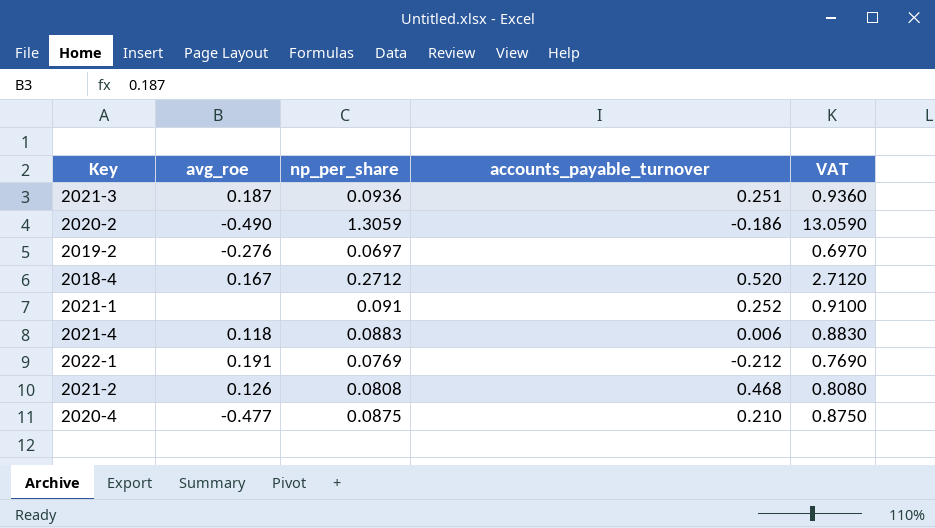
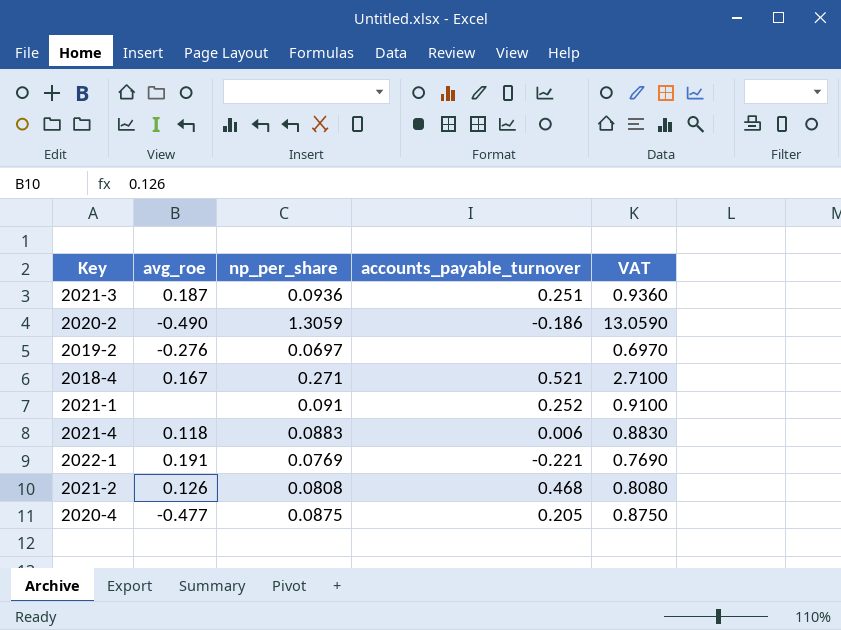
2018-4 | np_per_share: 0.2712 -> 0.271
2018-4 | accounts_payable_turnover: 0.520 -> 0.521
2018-4 | VAT: 2.7120 -> 2.7100
2022-1 | accounts_payable_turnover: -0.212 -> -0.221
2020-4 | accounts_payable_turnover: 0.210 -> 0.205

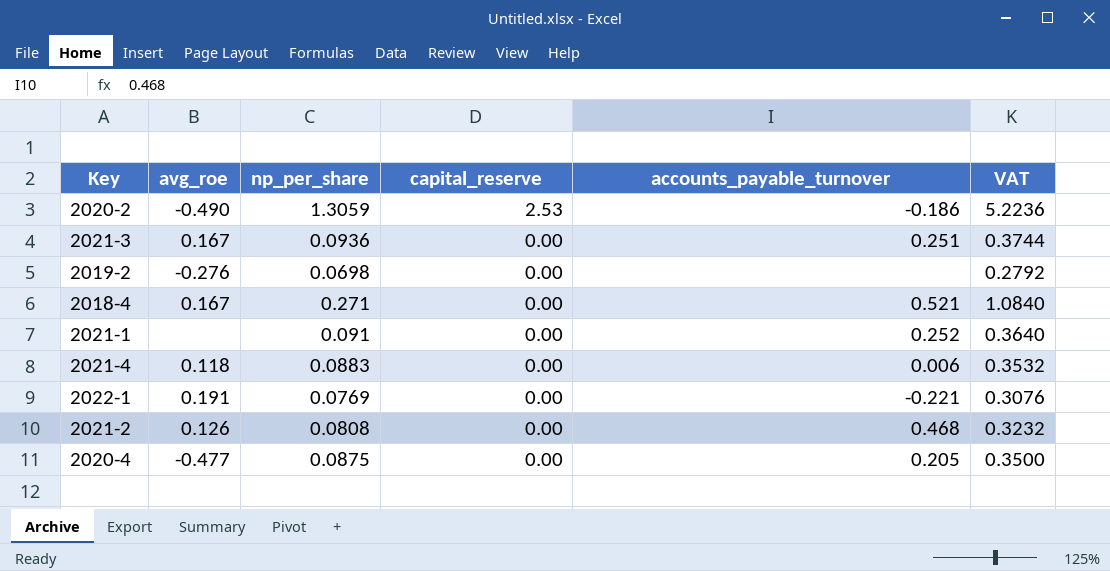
row order: none -> capital_reserve descending
column capital_reserve | position: none -> 4
column VAT | formula: [np_per_share] * 10 -> [np_per_share] * 4
2021-3 | avg_roe: 0.187 -> 0.167
2019-2 | np_per_share: 0.0697 -> 0.0698

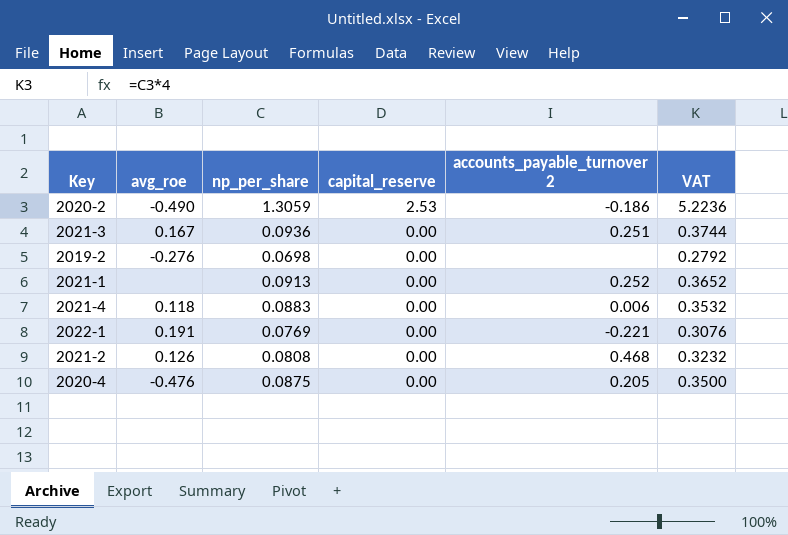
column name: accounts_payable_turnover -> accounts_payable_turnover 2
row 2018-4: 0.167 | 0.271 | 0.00 | 0.521 | 1.0840 -> none
2021-1 | np_per_share: 0.091 -> 0.0913
2021-1 | VAT: 0.3640 -> 0.3652
2020-4 | avg_roe: -0.477 -> -0.476

